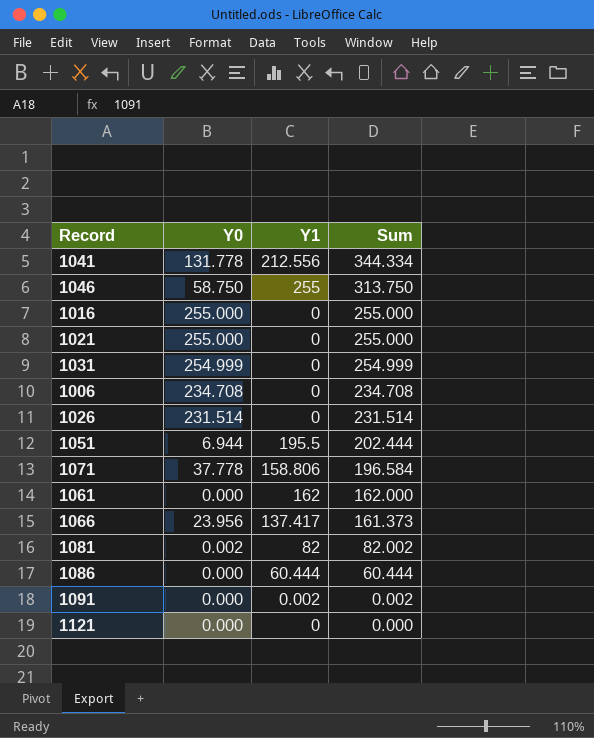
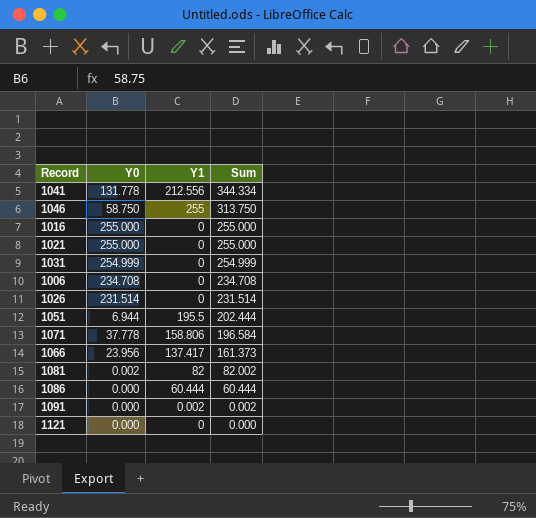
row 1061: 0.000 | 162 | 162.000 -> none

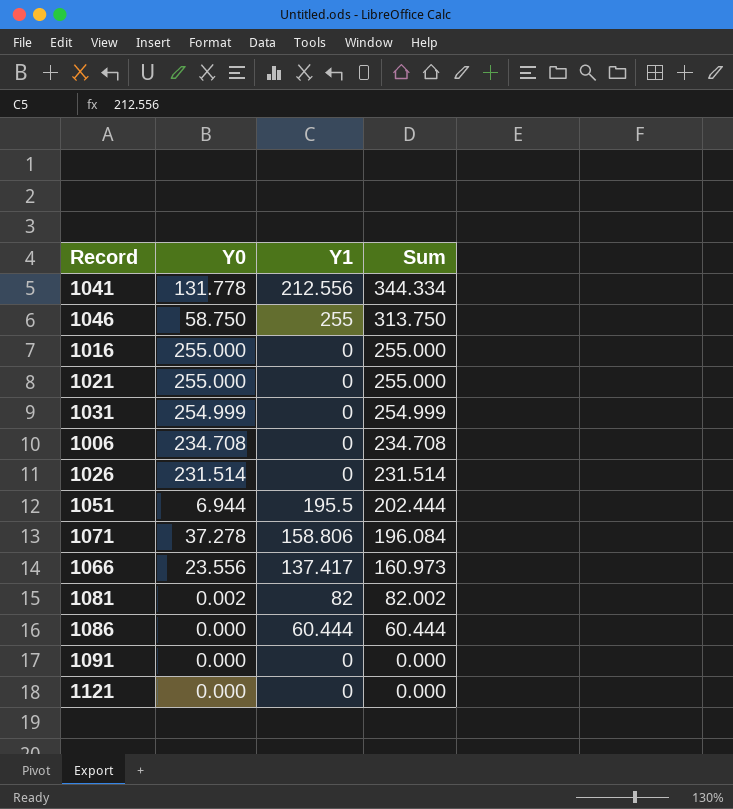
1071 | Y0: 37.778 -> 37.278
1071 | Sum: 196.584 -> 196.084
1066 | Y0: 23.956 -> 23.556
1066 | Sum: 161.373 -> 160.973
1091 | Y1: 0.002 -> 0
1091 | Sum: 0.002 -> 0.000

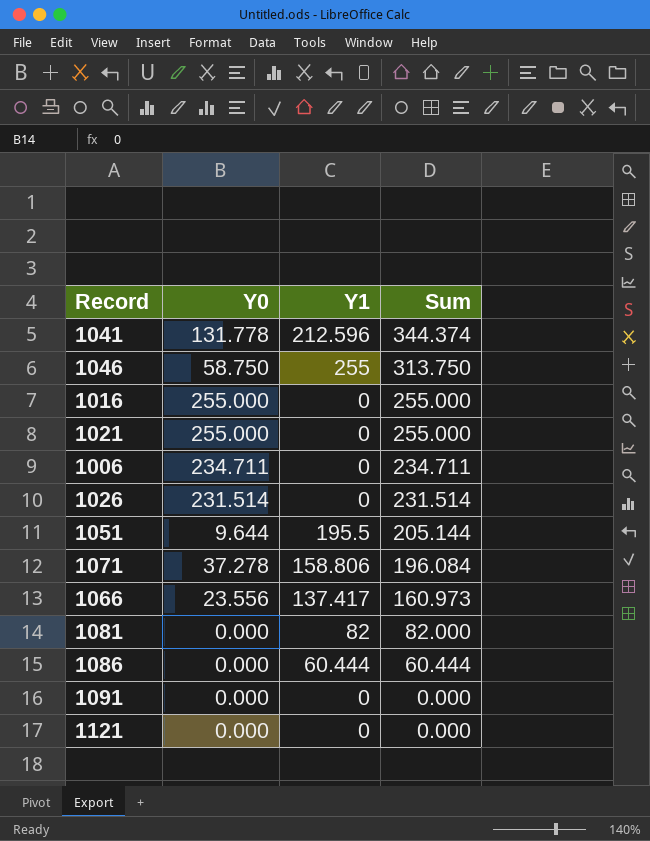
row 1031: 254.999 | 0 | 254.999 -> none
1041 | Y1: 212.556 -> 212.596
1041 | Sum: 344.334 -> 344.374
1006 | Y0: 234.708 -> 234.711
1006 | Sum: 234.708 -> 234.711
1051 | Y0: 6.944 -> 9.644
1051 | Sum: 202.444 -> 205.144
1081 | Y0: 0.002 -> 0.000
1081 | Sum: 82.002 -> 82.000

